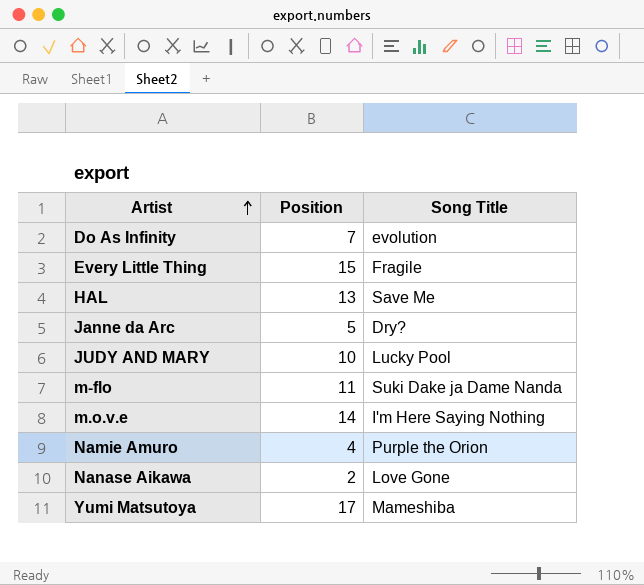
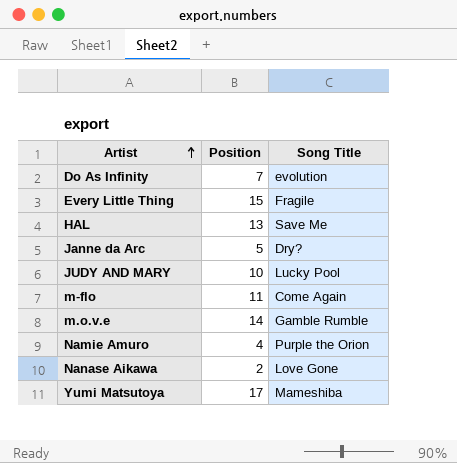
m-flo | Song Title: Suki Dake ja Dame Nanda -> Come Again
m.o.v.e | Song Title: I'm Here Saying Nothing -> Gamble Rumble

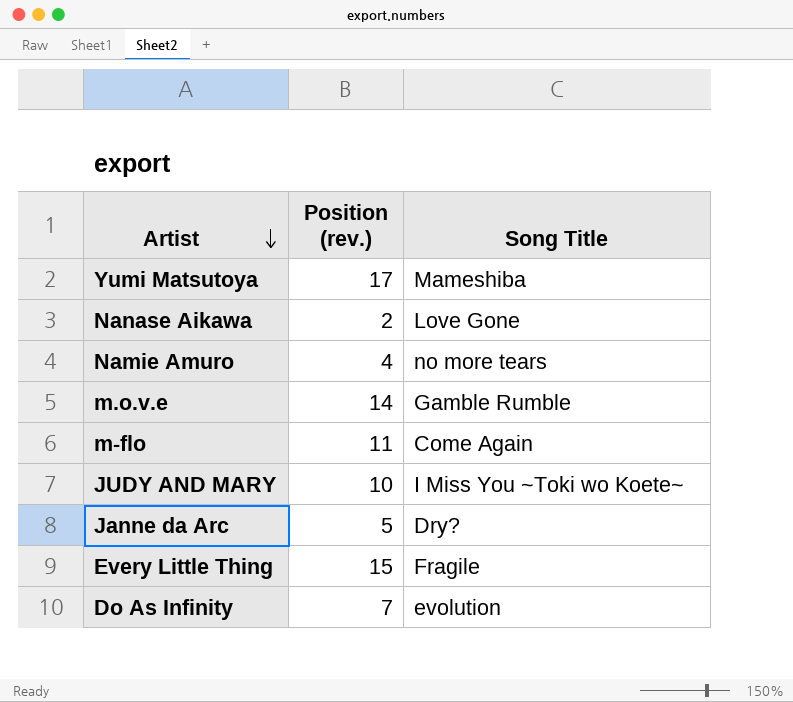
row order: Artist ascending -> Artist descending
column name: Position -> Position (rev.)
row HAL: 13 | Save Me -> none
Namie Amuro | Song Title: Purple the Orion -> no more tears
JUDY AND MARY | Song Title: Lucky Pool -> I Miss You ~Toki wo Koete~

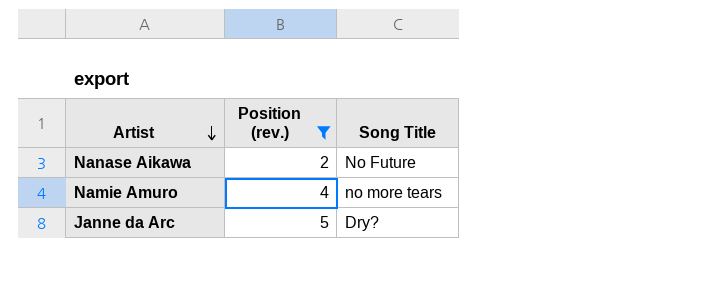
filter: none -> Position (rev.) <= 5
Nanase Aikawa | Song Title: Love Gone -> No Future

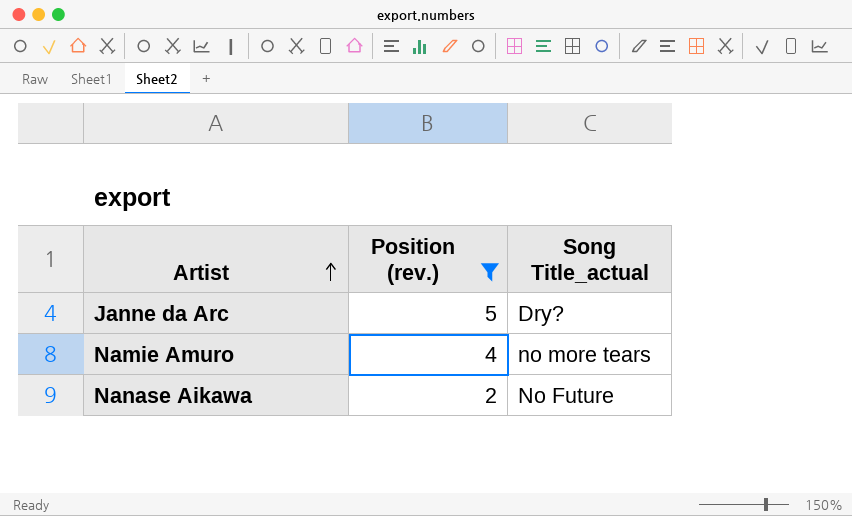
row order: Artist descending -> Artist ascending
column name: Song Title -> Song Title_actual

